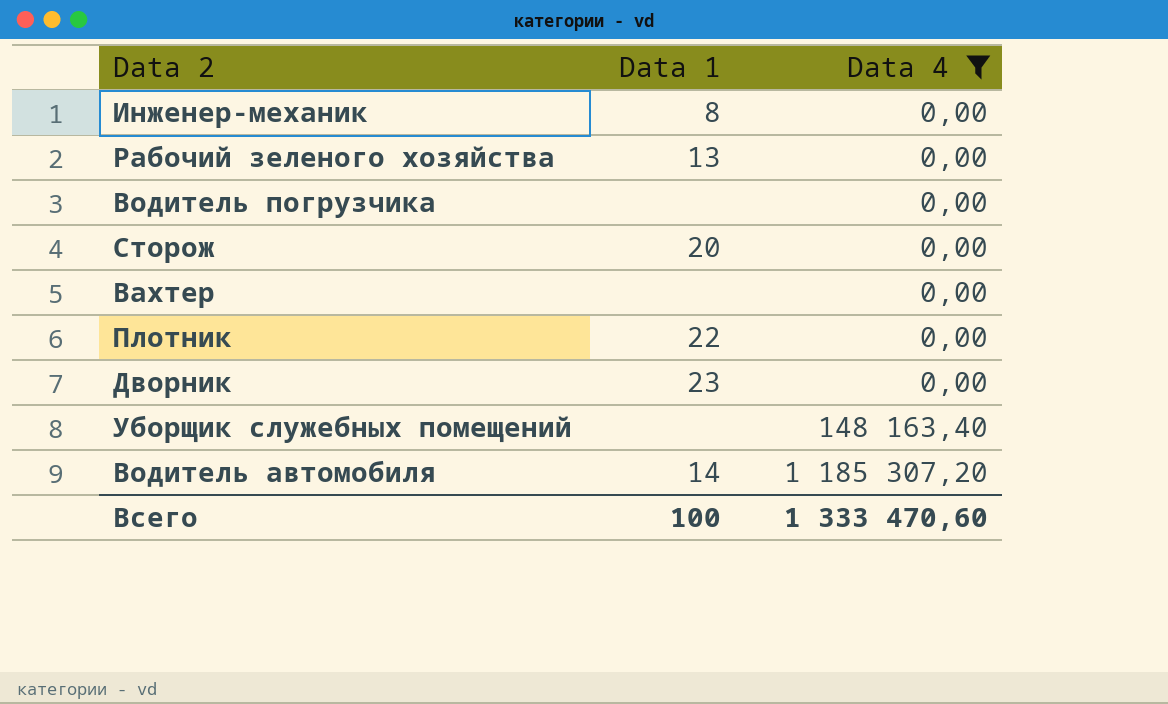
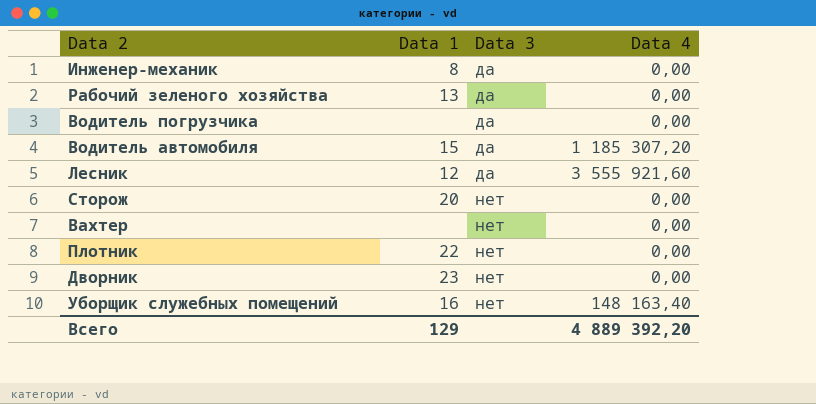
filter: Data 4 != 3 555 921,60 -> none
row order: Data 4 ascending -> Data 3 ascending
column Data 3 | position: none -> 3
Водитель автомобиля | Data 1: 14 -> 15
Уборщик служебных помещений | Data 1: none -> 16
Всего | Data 1: 100 -> 129
Всего | Data 4: 1 333 470,60 -> 4 889 392,20

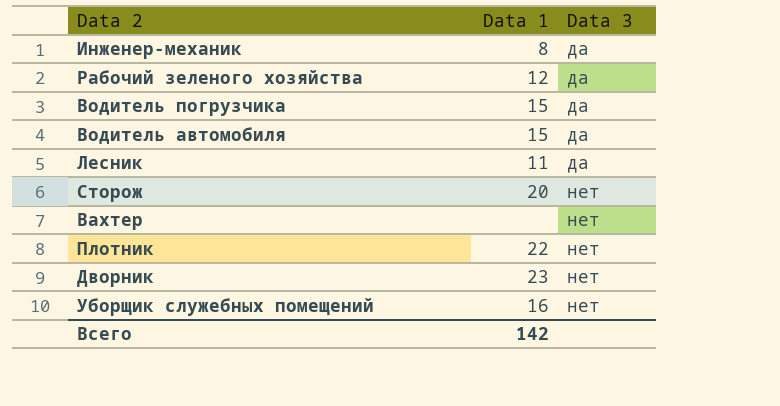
column Data 4 | position: 4 -> none
Рабочий зеленого хозяйства | Data 1: 13 -> 12
Водитель погрузчика | Data 1: none -> 15
Лесник | Data 1: 12 -> 11
Всего | Data 1: 129 -> 142

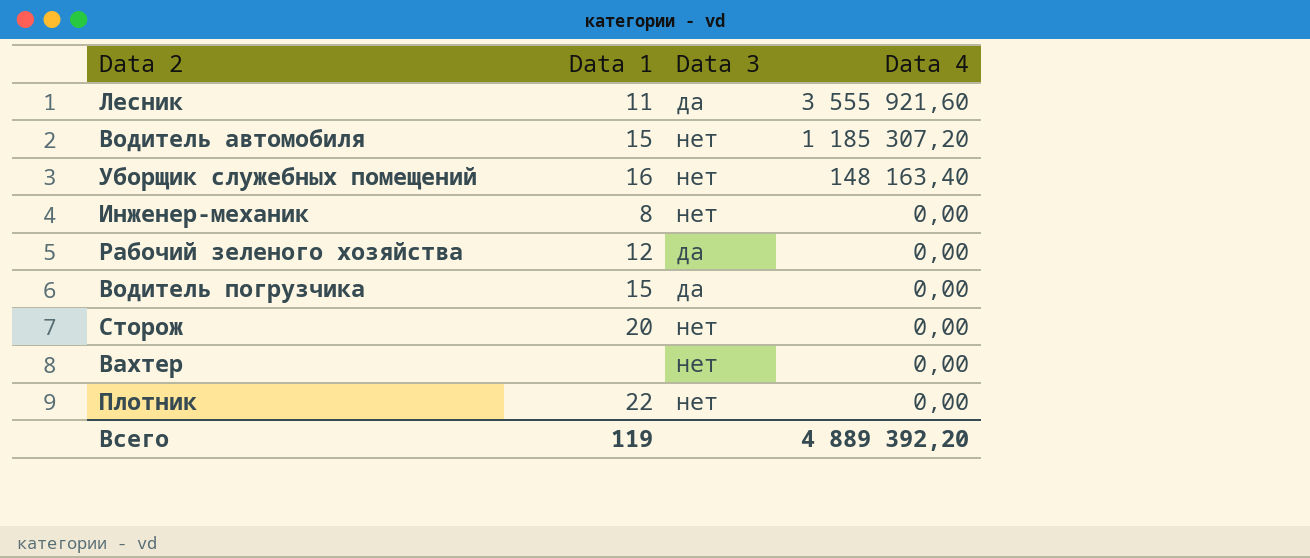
row order: Data 3 ascending -> Data 4 descending
column Data 4 | position: none -> 4
row Дворник: 23 | нет -> none
Водитель автомобиля | Data 3: да -> нет
Инженер-механик | Data 3: да -> нет
Всего | Data 1: 142 -> 119

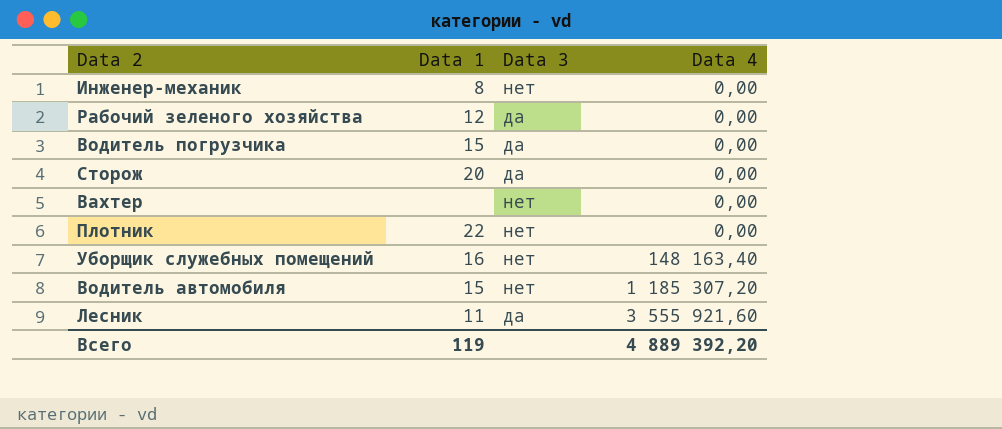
row order: Data 4 descending -> Data 4 ascending
Сторож | Data 3: нет -> да

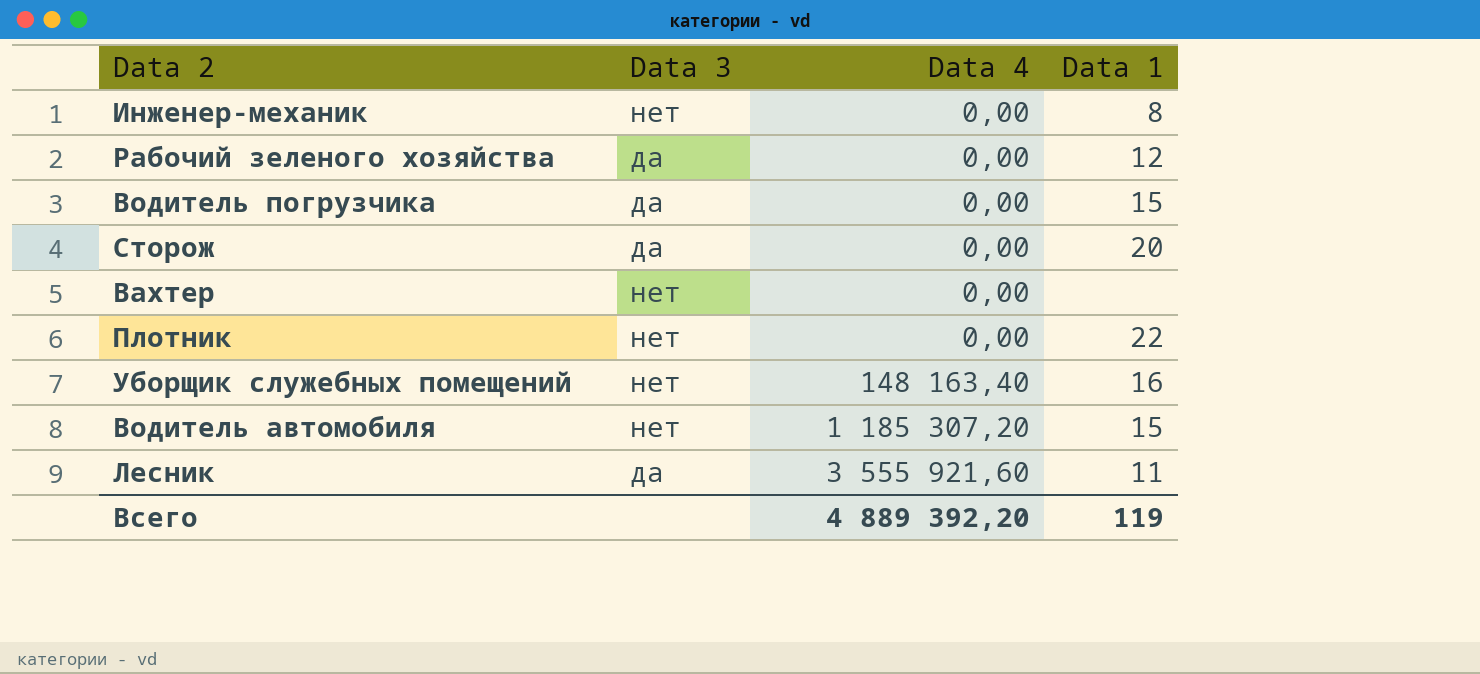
column Data 1 | position: 2 -> 4

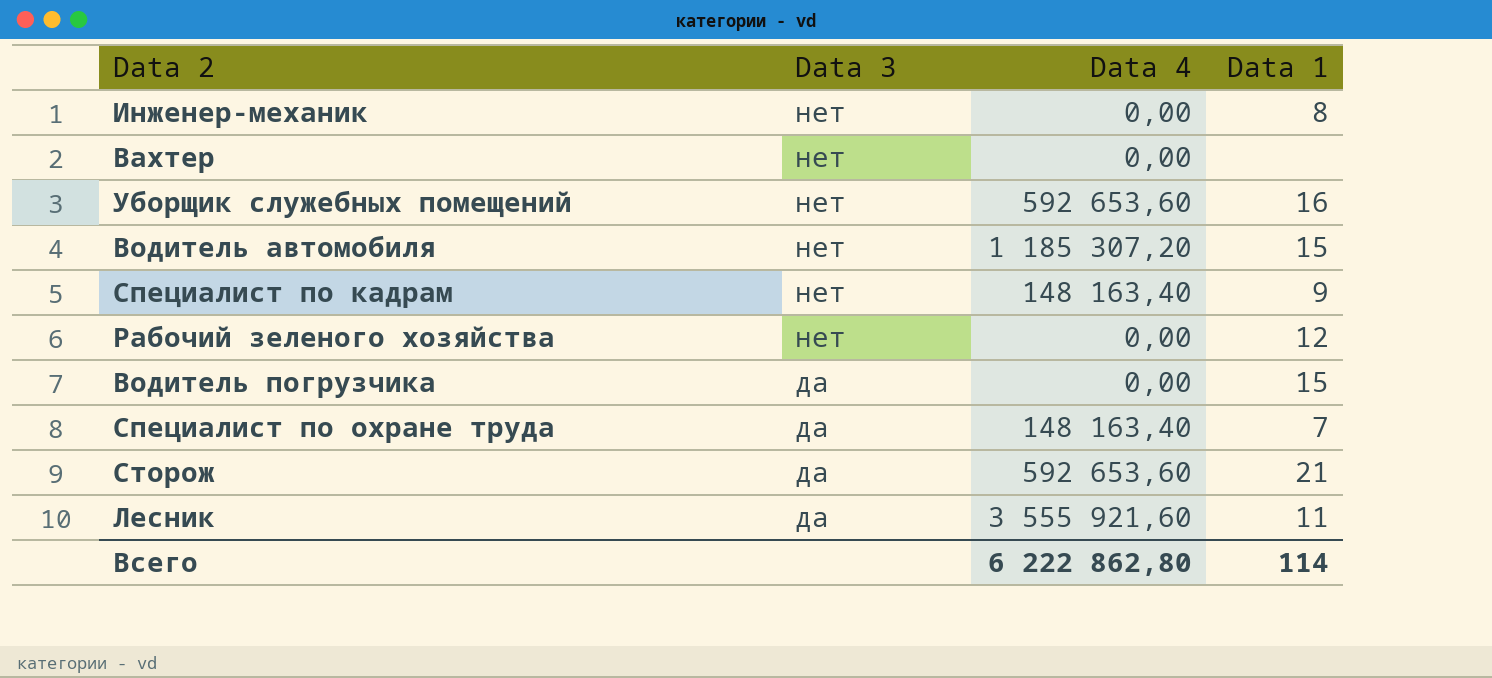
row order: Data 4 ascending -> Data 3 descending
row Плотник: нет | 0,00 | 22 -> none
Уборщик служебных помещений | Data 4: 148 163,40 -> 592 653,60
row Специалист по кадрам: none -> нет | 148 163,40 | 9
Рабочий зеленого хозяйства | Data 3: да -> нет
row Специалист по охране труда: none -> да | 148 163,40 | 7
Сторож | Data 4: 0,00 -> 592 653,60
Сторож | Data 1: 20 -> 21
Всего | Data 4: 4 889 392,20 -> 6 222 862,80
Всего | Data 1: 119 -> 114

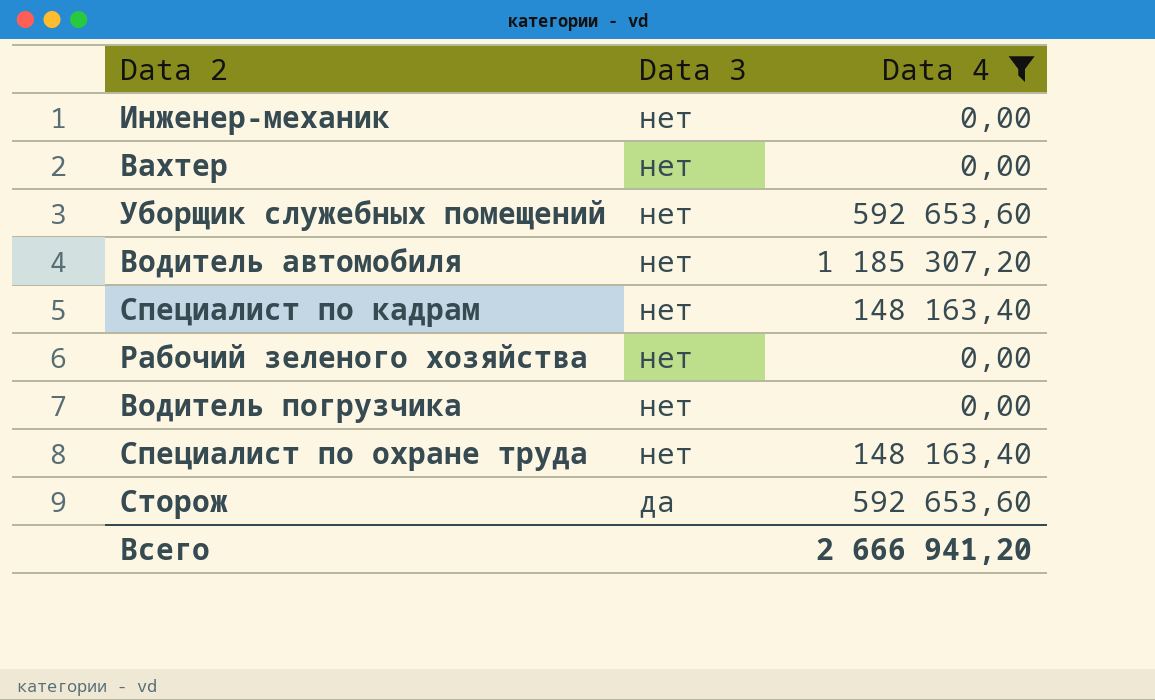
filter: none -> Data 4 != 3 555 921,60
column Data 1 | position: 4 -> none
Водитель погрузчика | Data 3: да -> нет
Специалист по охране труда | Data 3: да -> нет
Всего | Data 4: 6 222 862,80 -> 2 666 941,20

